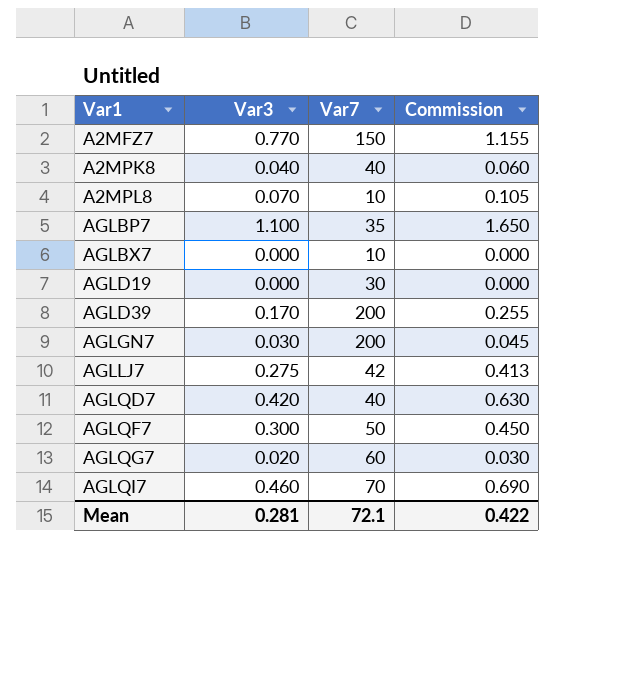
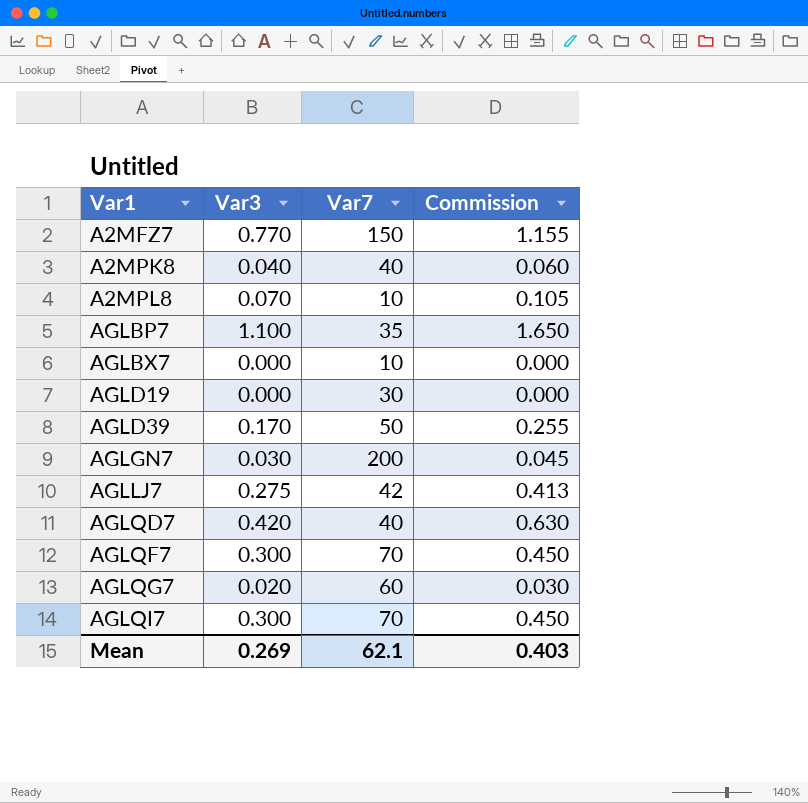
AGLD39 | Var7: 200 -> 50
AGLQF7 | Var7: 50 -> 70
AGLQI7 | Var3: 0.460 -> 0.300
AGLQI7 | Commission: 0.690 -> 0.450
Mean | Var3: 0.281 -> 0.269
Mean | Var7: 72.1 -> 62.1
Mean | Commission: 0.422 -> 0.403

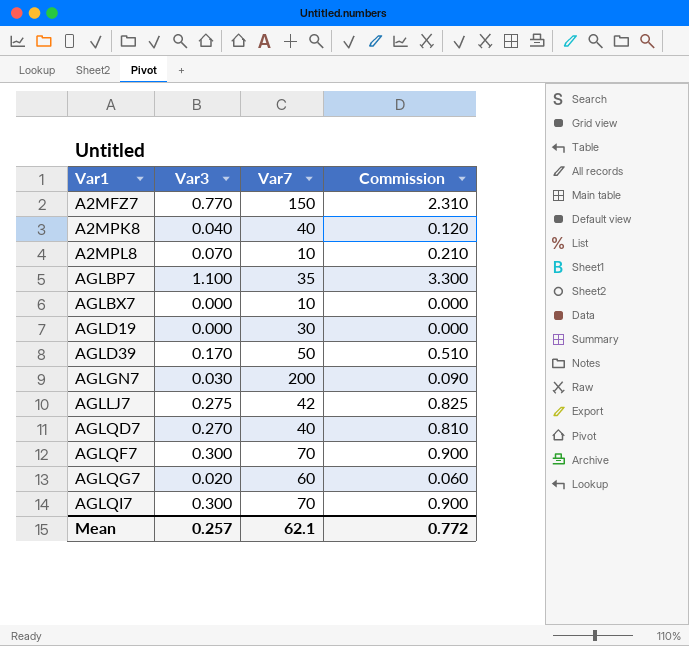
column Commission | formula: [Var3] * 1.5 -> [Var3] * 3
AGLQD7 | Var3: 0.420 -> 0.270
Mean | Var3: 0.269 -> 0.257
Mean | Commission: 0.403 -> 0.772

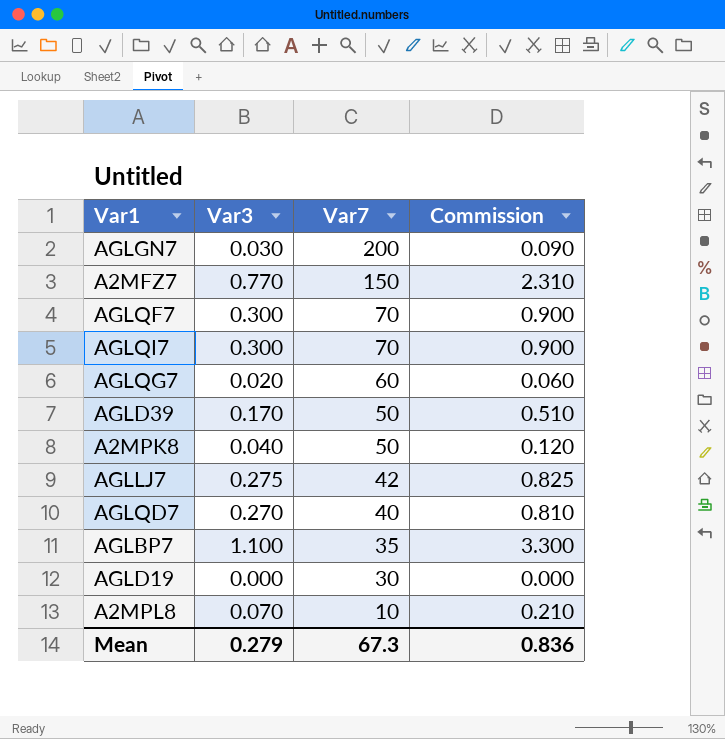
row order: Var1 ascending -> Var7 descending
row AGLBX7: 0.000 | 10 | 0.000 -> none
A2MPK8 | Var7: 40 -> 50
Mean | Var3: 0.257 -> 0.279
Mean | Var7: 62.1 -> 67.3
Mean | Commission: 0.772 -> 0.836

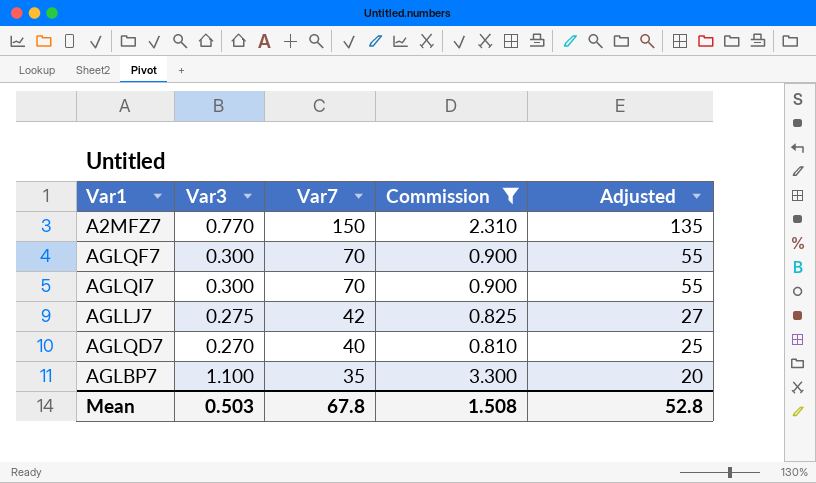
filter: none -> Commission >= 0.810
column Adjusted | formula: none -> [Var7] - 15
Mean | Var3: 0.279 -> 0.503
Mean | Var7: 67.3 -> 67.8
Mean | Commission: 0.836 -> 1.508

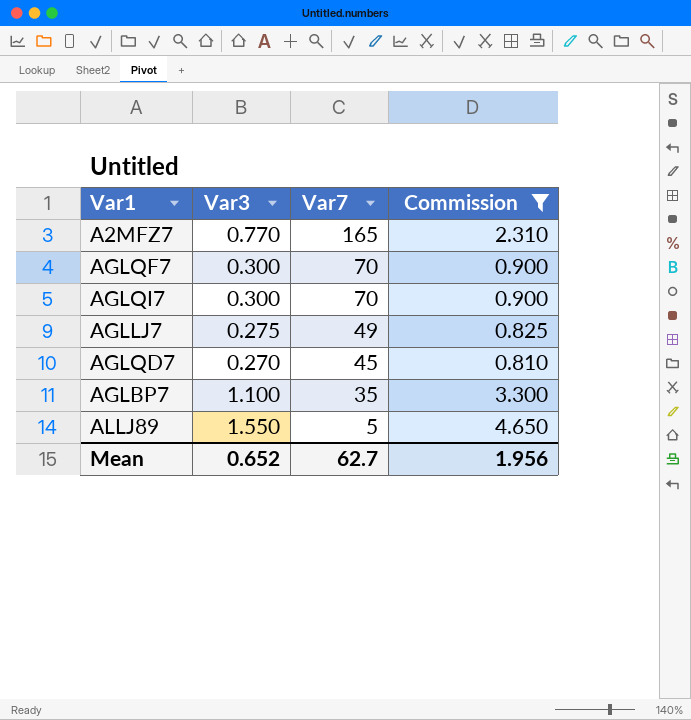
column Adjusted | formula: [Var7] - 15 -> none
A2MFZ7 | Var7: 150 -> 165
AGLLJ7 | Var7: 42 -> 49
AGLQD7 | Var7: 40 -> 45
row ALLJ89: none -> 1.550 | 5 | 4.650
Mean | Var3: 0.503 -> 0.652
Mean | Var7: 67.8 -> 62.7
Mean | Commission: 1.508 -> 1.956

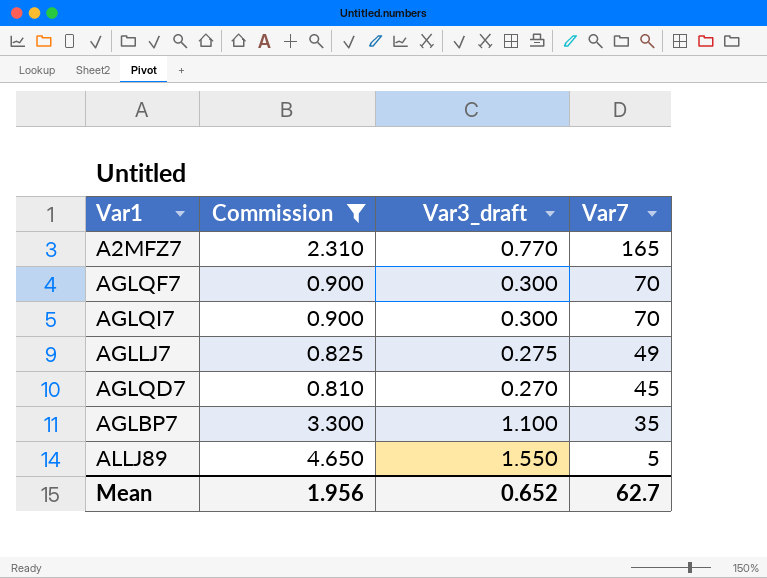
column Commission | position: 4 -> 2
column name: Var3 -> Var3_draft

